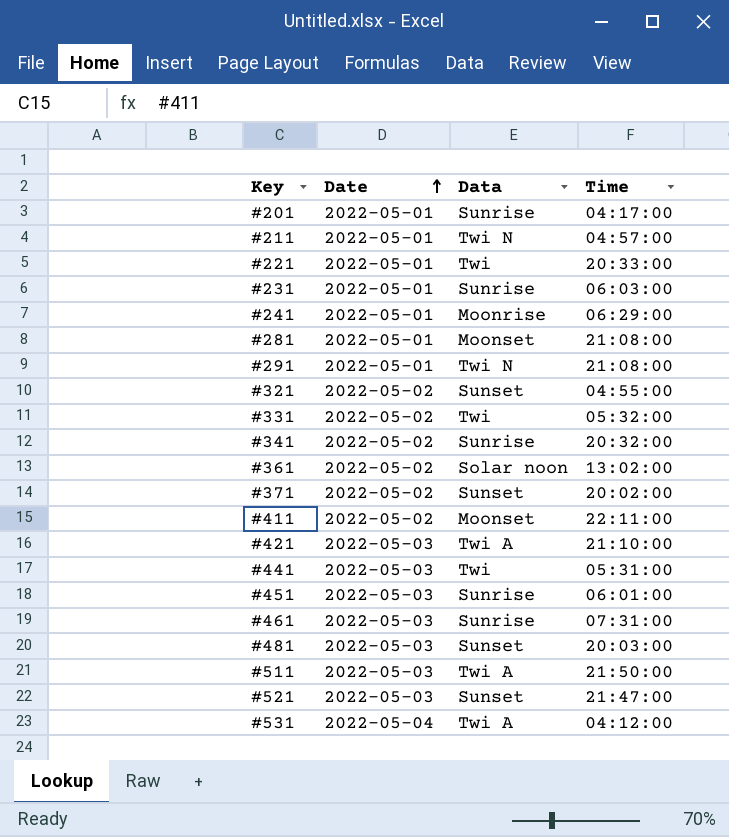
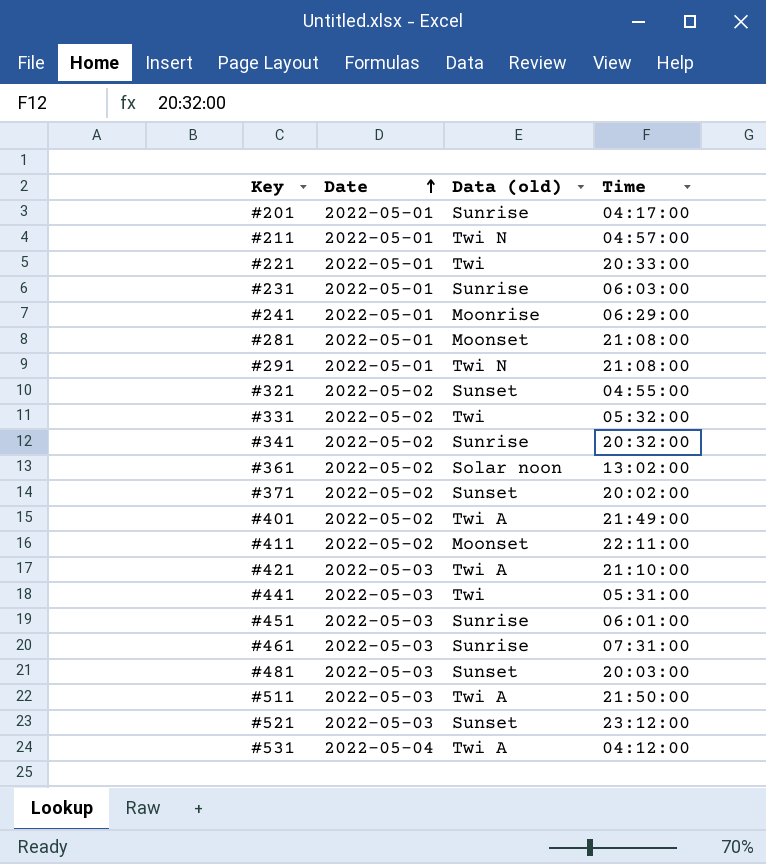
column name: Data -> Data (old)
row #401: none -> 2022-05-02 | Twi A | 21:49:00
#521 | Time: 21:47:00 -> 23:12:00

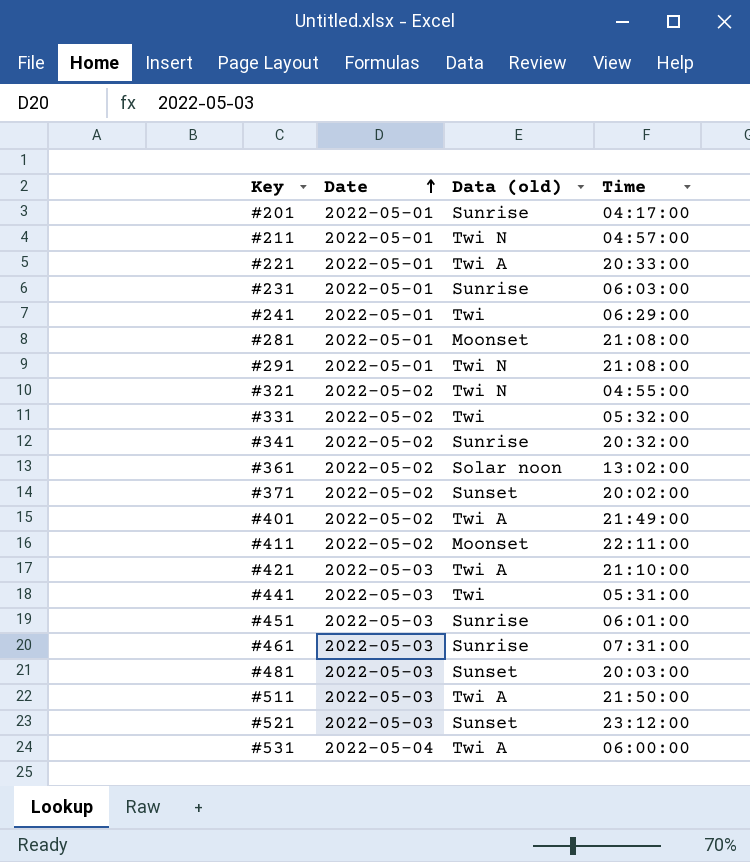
#221 | Data (old): Twi -> Twi A
#241 | Data (old): Moonrise -> Twi
#321 | Data (old): Sunset -> Twi N
#531 | Time: 04:12:00 -> 06:00:00

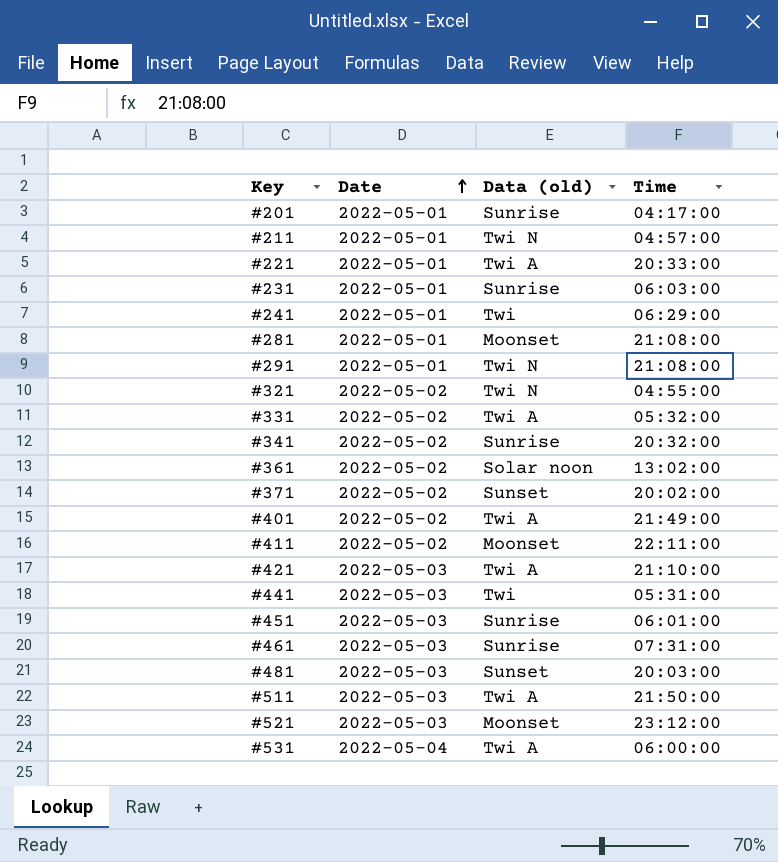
#331 | Data (old): Twi -> Twi A
#521 | Data (old): Sunset -> Moonset

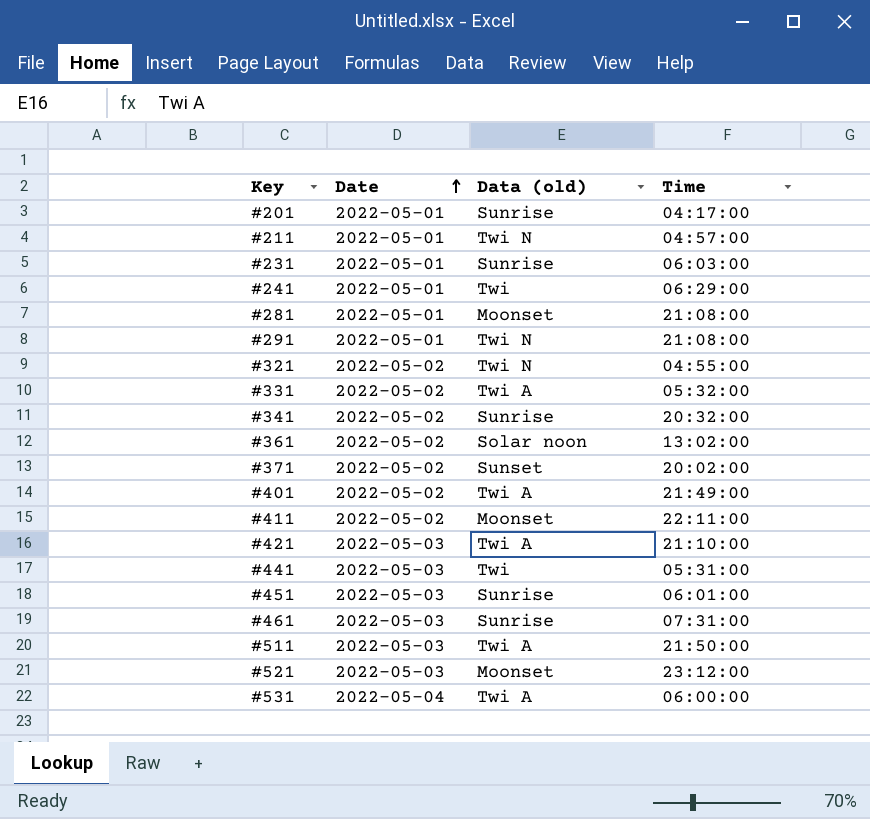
row #221: 2022-05-01 | Twi A | 20:33:00 -> none
row #481: 2022-05-03 | Sunset | 20:03:00 -> none

